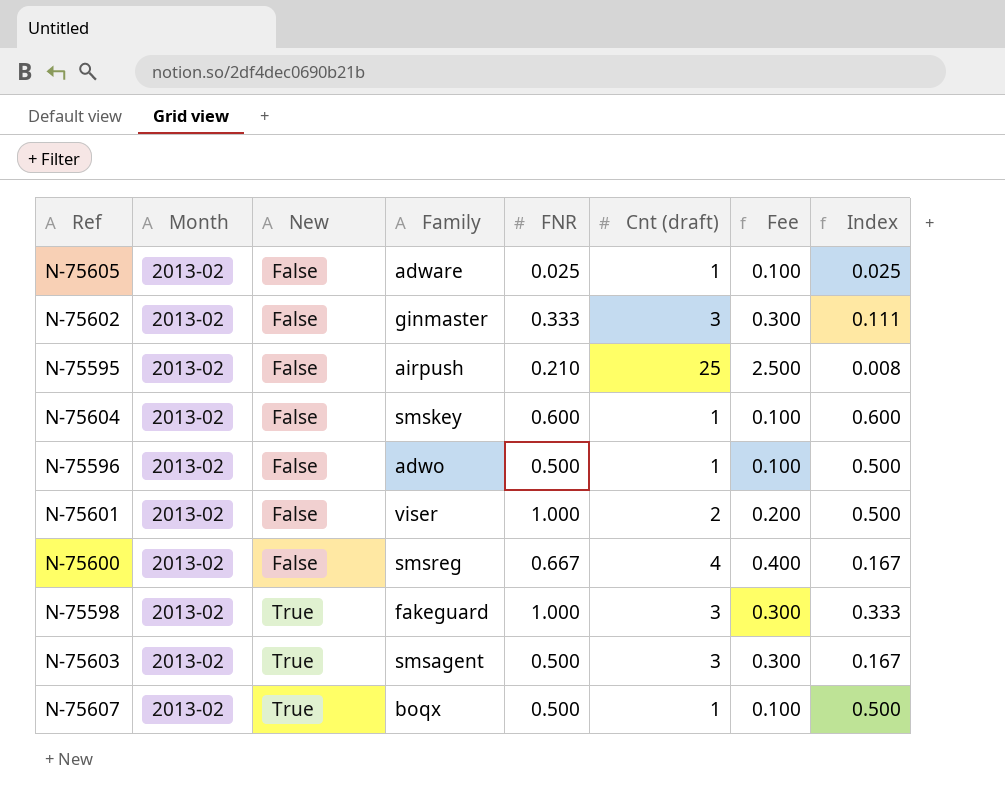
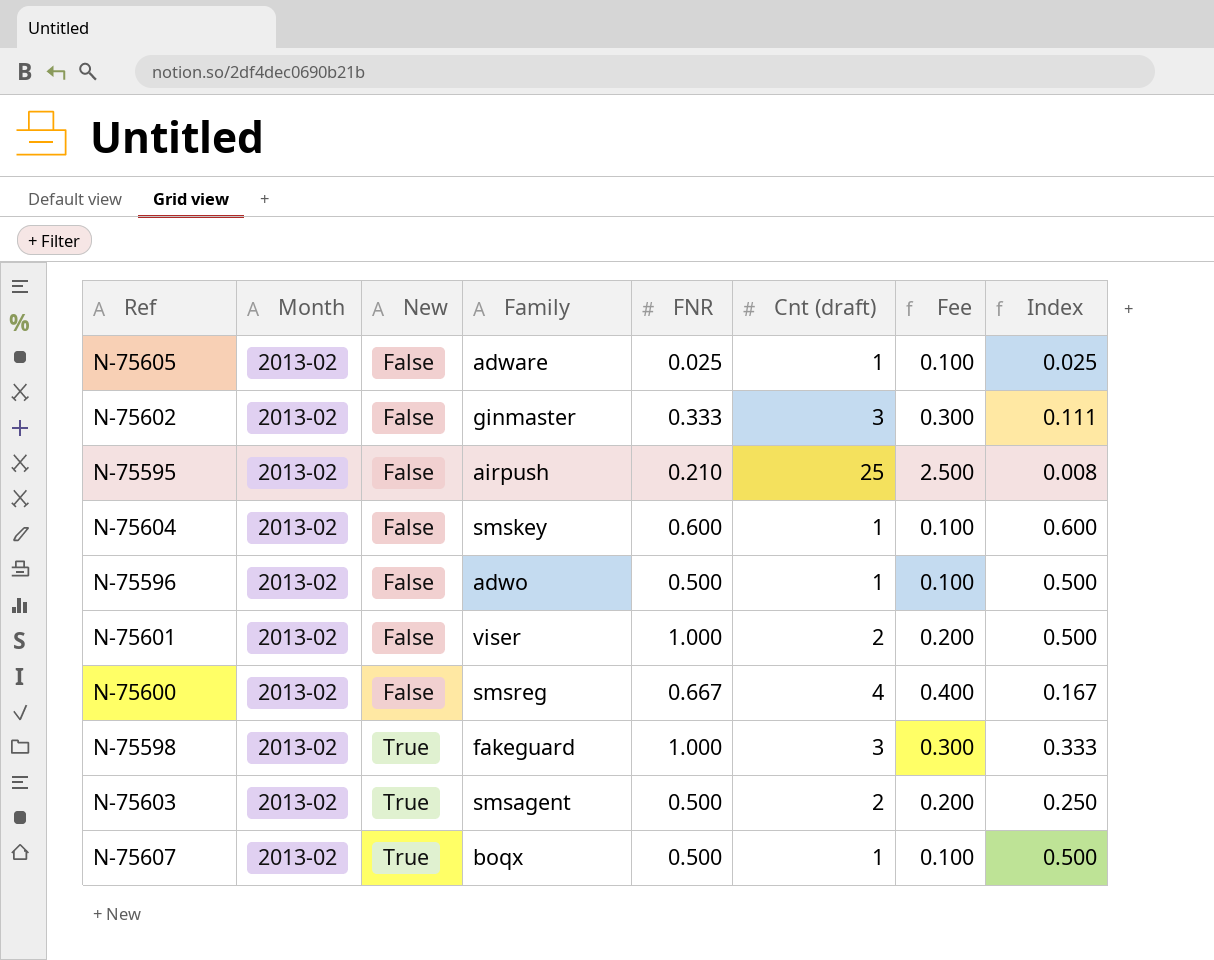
N-75603 | Cnt (draft): 3 -> 2
N-75603 | Fee: 0.300 -> 0.200
N-75603 | Index: 0.167 -> 0.250

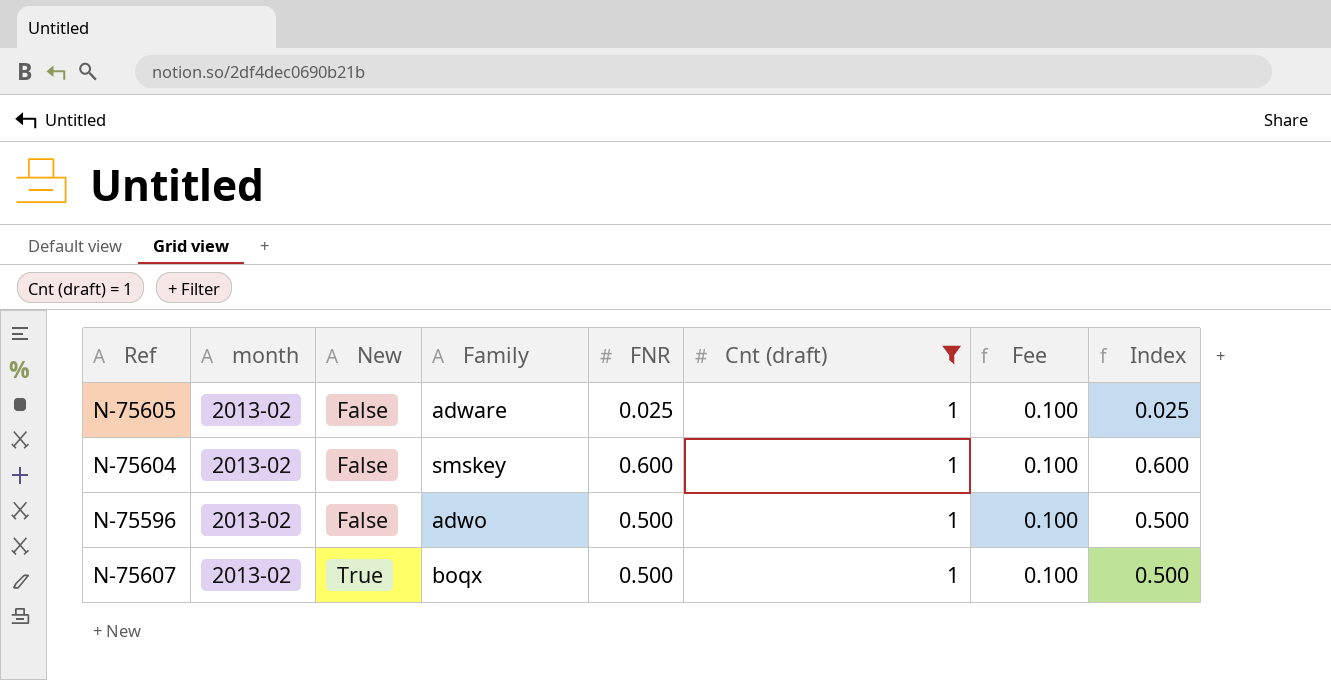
filter: none -> Cnt (draft) = 1
column name: Month -> month

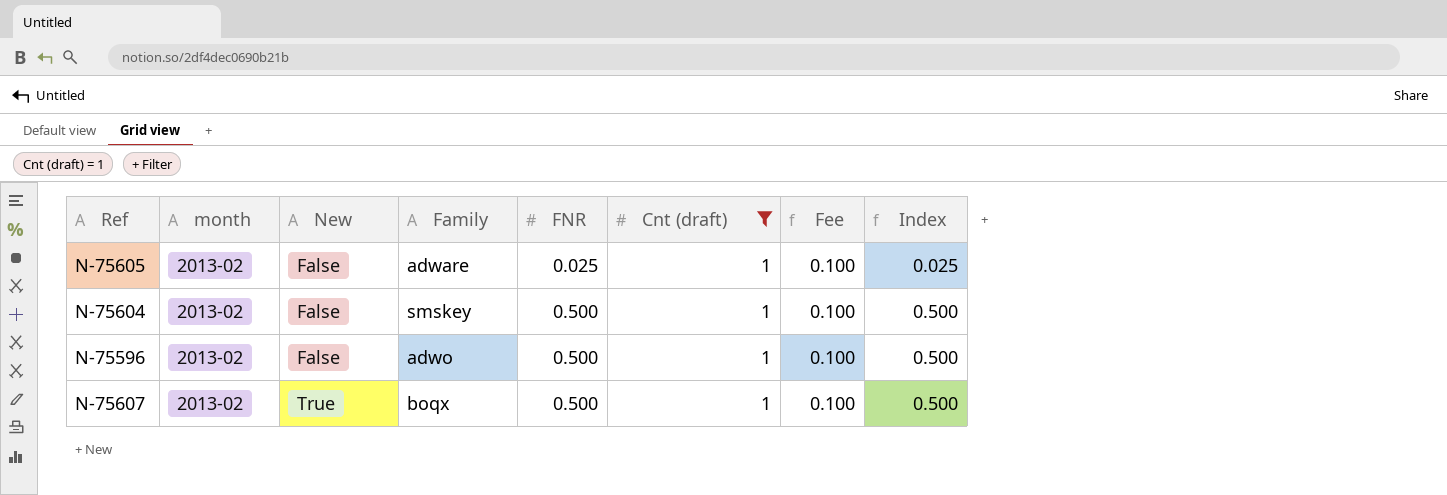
N-75604 | FNR: 0.600 -> 0.500
N-75604 | Index: 0.600 -> 0.500

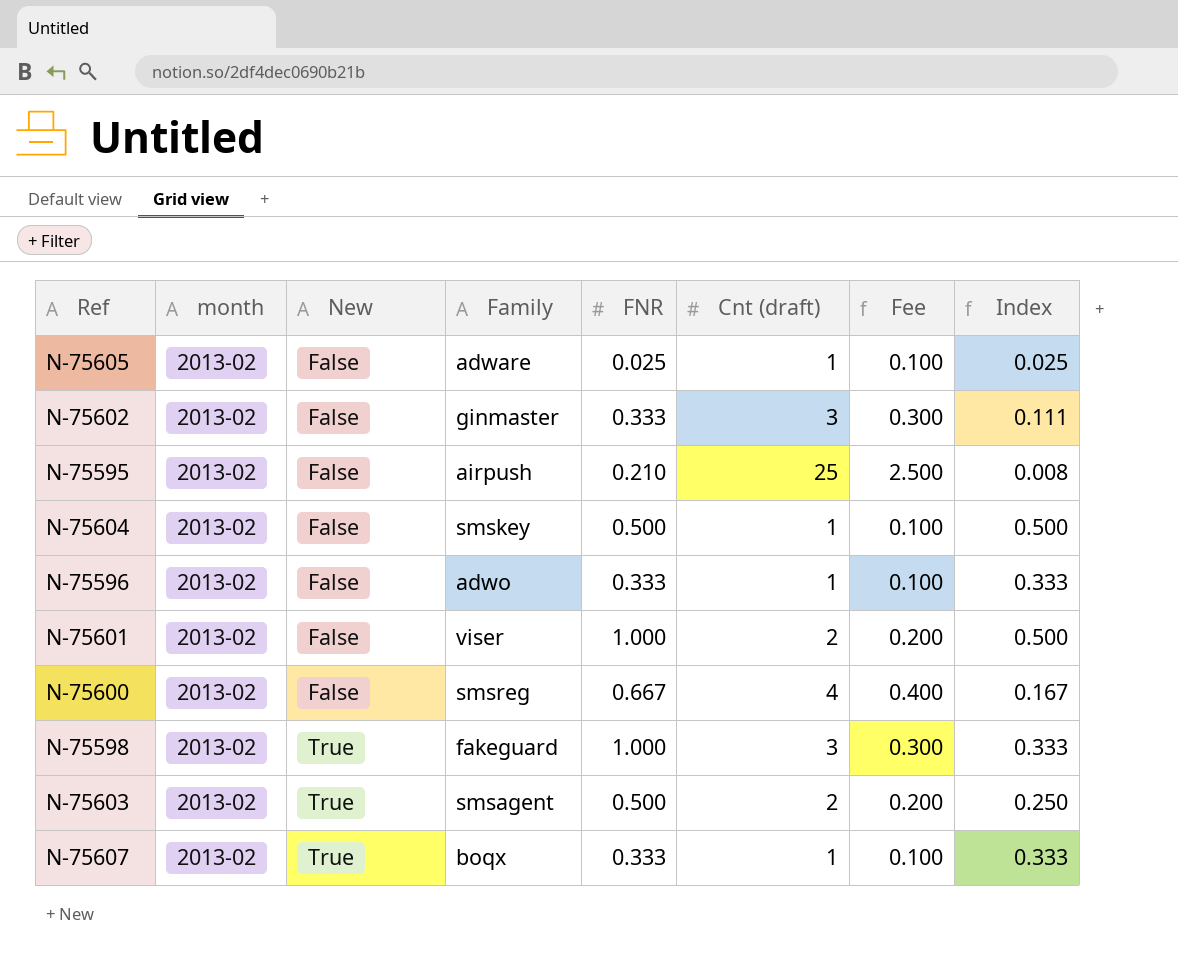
filter: Cnt (draft) = 1 -> none
N-75596 | FNR: 0.500 -> 0.333
N-75596 | Index: 0.500 -> 0.333
N-75607 | FNR: 0.500 -> 0.333
N-75607 | Index: 0.500 -> 0.333

